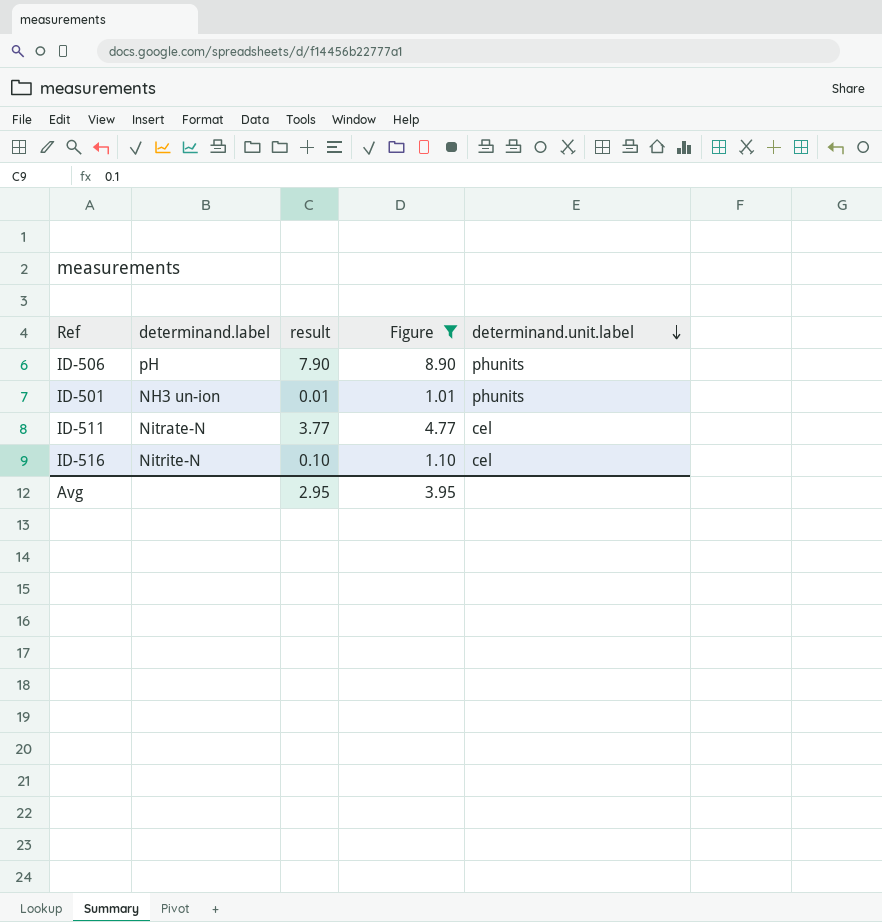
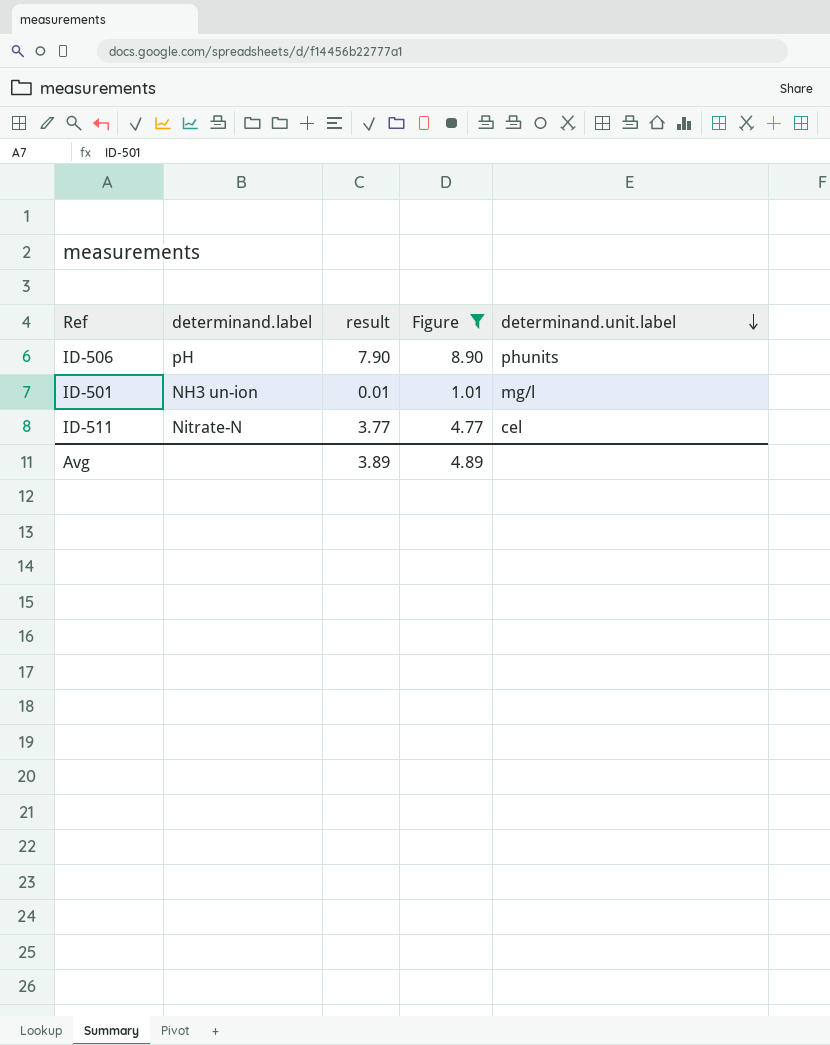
row ID-516: Nitrite-N | 0.10 | 1.10 | cel -> none
ID-501 | determinand.unit.label: phunits -> mg/l
Avg | result: 2.95 -> 3.89
Avg | Figure: 3.95 -> 4.89

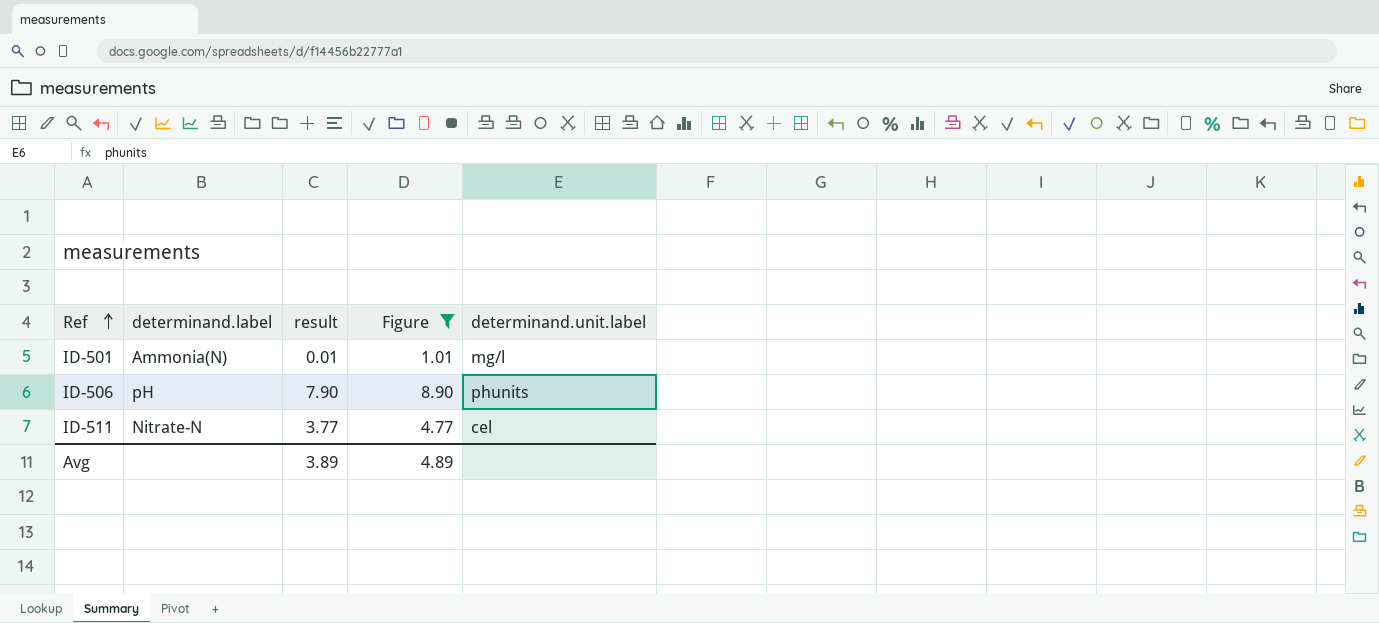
row order: determinand.unit.label descending -> Ref ascending
ID-501 | determinand.label: NH3 un-ion -> Ammonia(N)

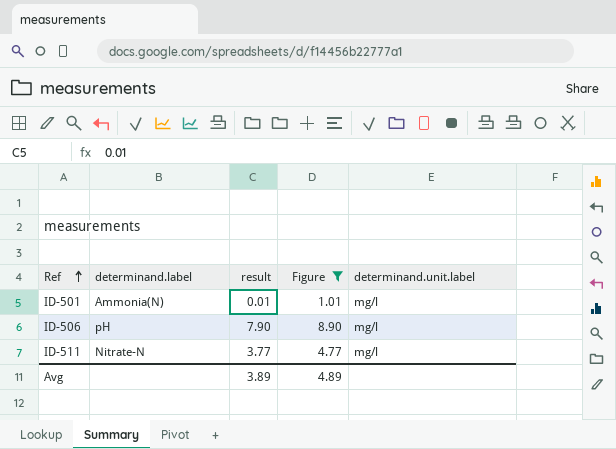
ID-506 | determinand.unit.label: phunits -> mg/l
ID-511 | determinand.unit.label: cel -> mg/l

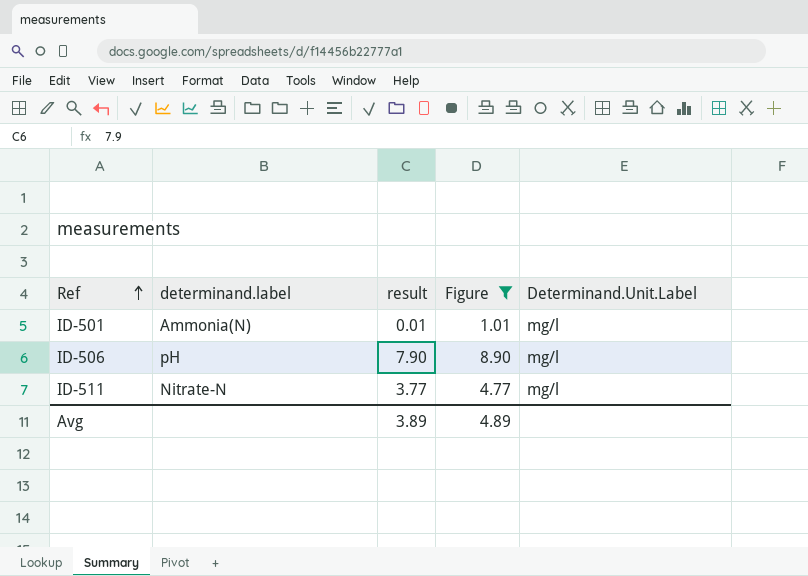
column name: determinand.unit.label -> Determinand.Unit.Label

